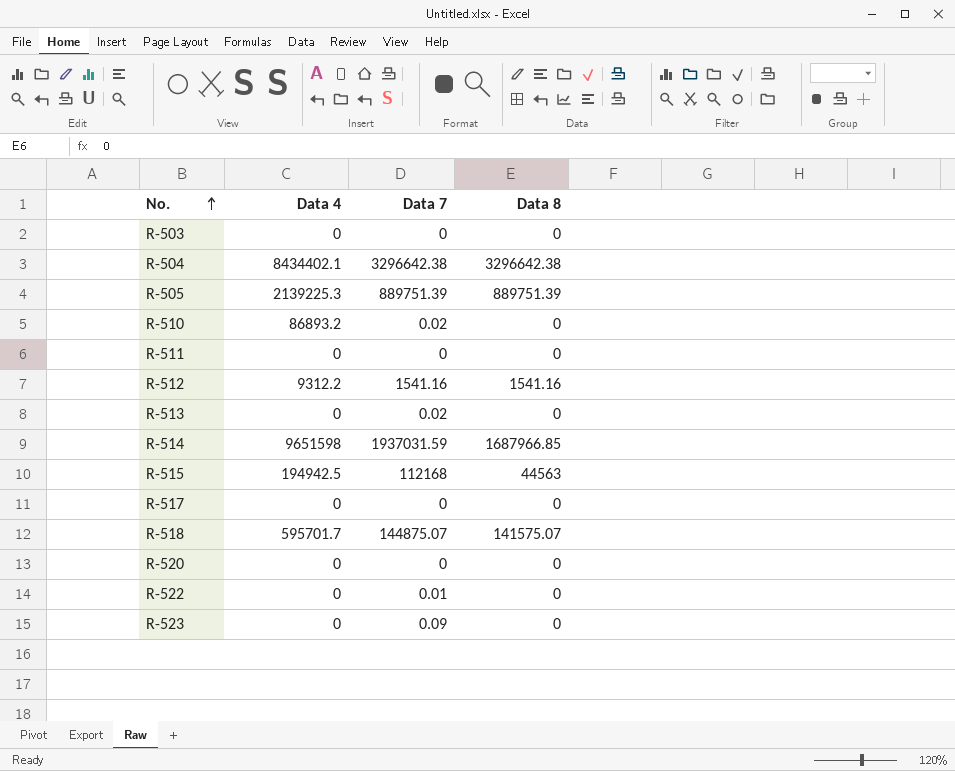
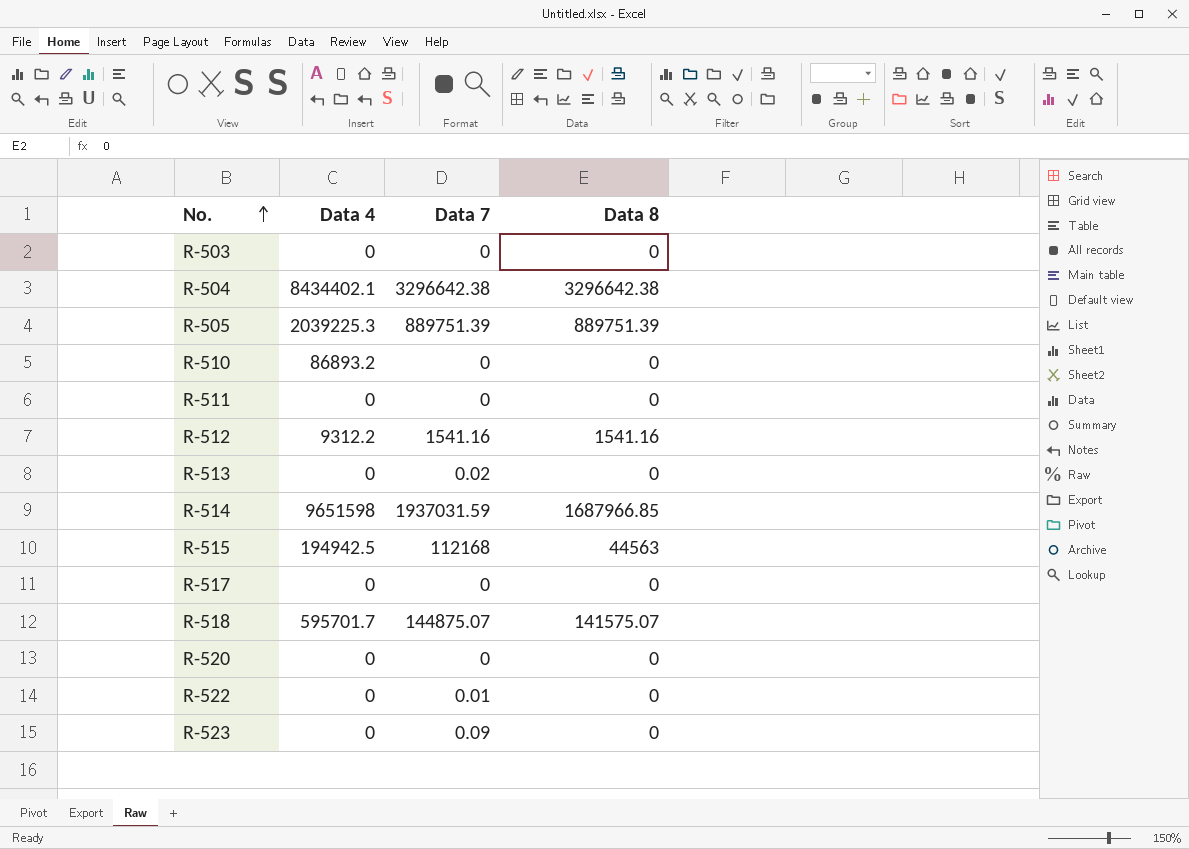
R-505 | Data 4: 2139225.3 -> 2039225.3
R-510 | Data 7: 0.02 -> 0

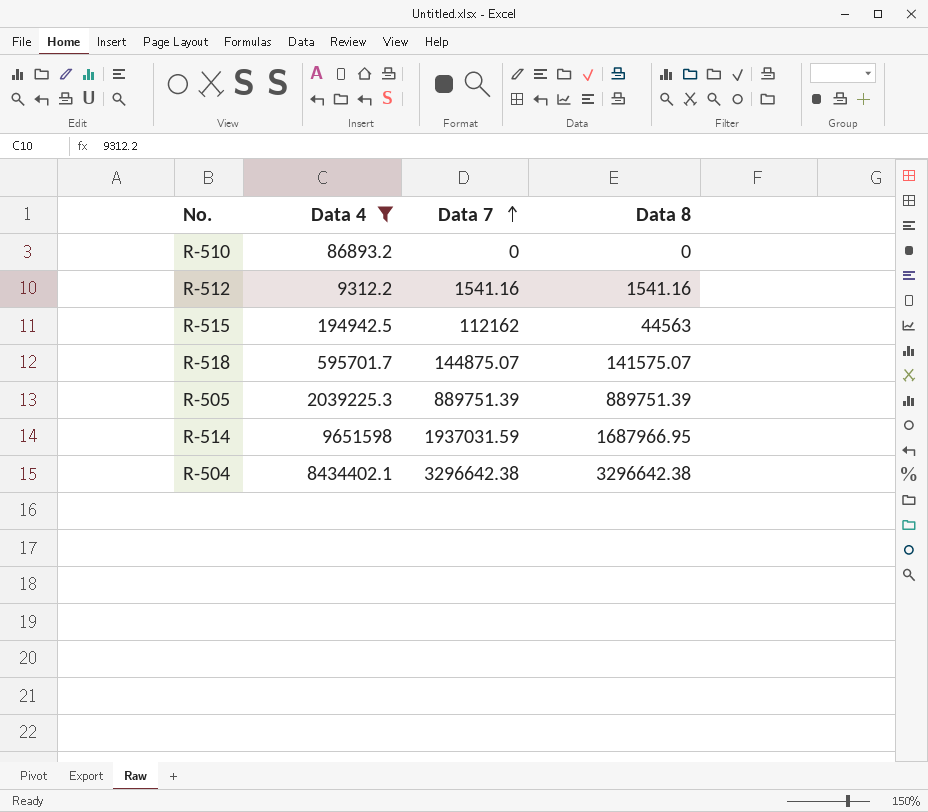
filter: none -> Data 4 != 0
row order: No. ascending -> Data 7 ascending
R-515 | Data 7: 112168 -> 112162
R-514 | Data 8: 1687966.85 -> 1687966.95

